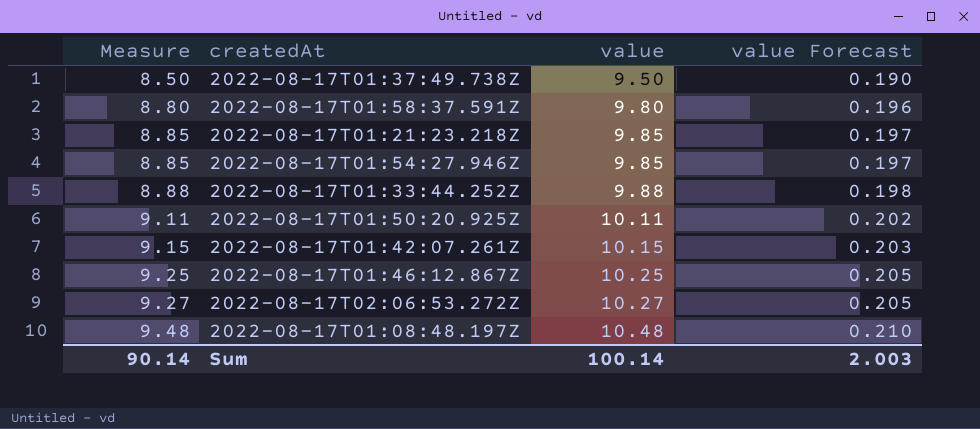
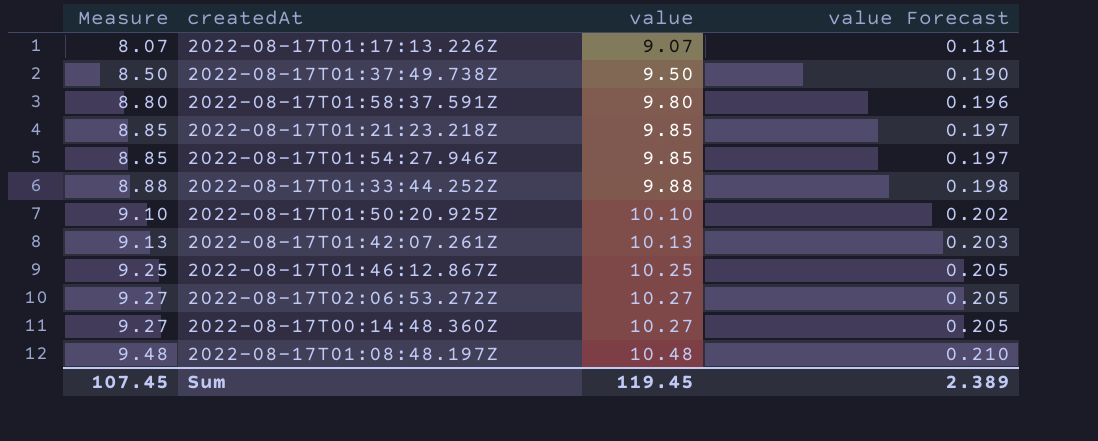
row 2022-08-17T01:17:13.226Z: none -> 8.07 | 9.07 | 0.181
2022-08-17T01:50:20.925Z | Measure: 9.11 -> 9.10
2022-08-17T01:50:20.925Z | value: 10.11 -> 10.10
2022-08-17T01:42:07.261Z | Measure: 9.15 -> 9.13
2022-08-17T01:42:07.261Z | value: 10.15 -> 10.13
row 2022-08-17T00:14:48.360Z: none -> 9.27 | 10.27 | 0.205
Sum | Measure: 90.14 -> 107.45
Sum | value: 100.14 -> 119.45
Sum | value Forecast: 2.003 -> 2.389

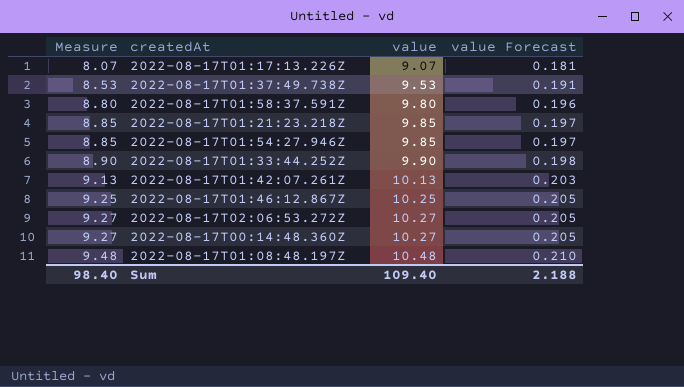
row 2022-08-17T01:50:20.925Z: 9.10 | 10.10 | 0.202 -> none
2022-08-17T01:37:49.738Z | Measure: 8.50 -> 8.53
2022-08-17T01:37:49.738Z | value: 9.50 -> 9.53
2022-08-17T01:37:49.738Z | value Forecast: 0.190 -> 0.191
2022-08-17T01:33:44.252Z | Measure: 8.88 -> 8.90
2022-08-17T01:33:44.252Z | value: 9.88 -> 9.90
Sum | Measure: 107.45 -> 98.40
Sum | value: 119.45 -> 109.40
Sum | value Forecast: 2.389 -> 2.188

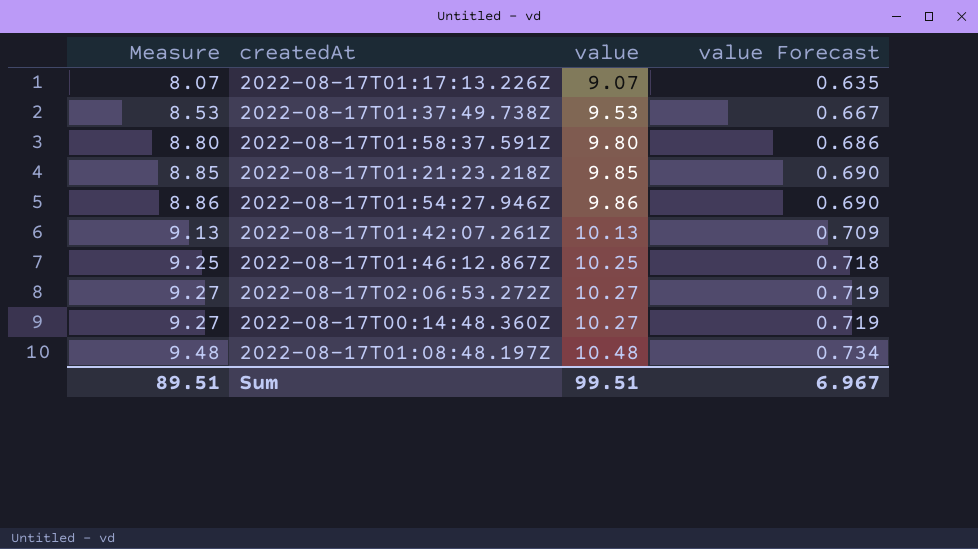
column value Forecast | formula: [value] * 0.02 -> [value] * 0.07
row 2022-08-17T01:33:44.252Z: 8.90 | 9.90 | 0.198 -> none
2022-08-17T01:54:27.946Z | Measure: 8.85 -> 8.86
2022-08-17T01:54:27.946Z | value: 9.85 -> 9.86
Sum | Measure: 98.40 -> 89.51
Sum | value: 109.40 -> 99.51
Sum | value Forecast: 2.188 -> 6.967

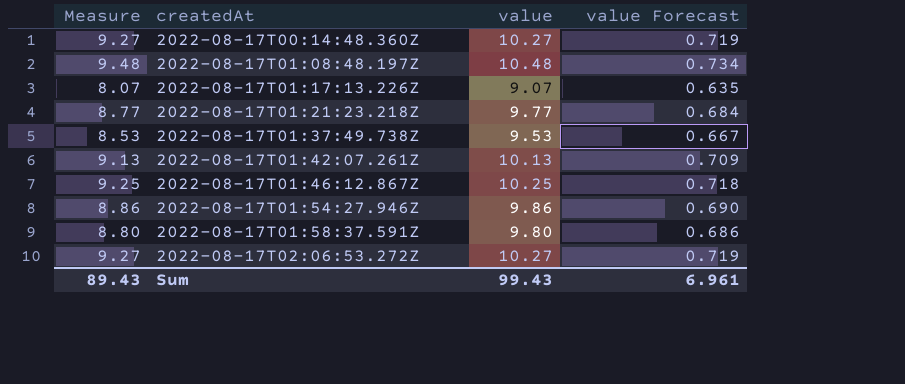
row order: Measure ascending -> createdAt ascending
2022-08-17T01:21:23.218Z | Measure: 8.85 -> 8.77
2022-08-17T01:21:23.218Z | value: 9.85 -> 9.77
2022-08-17T01:21:23.218Z | value Forecast: 0.690 -> 0.684
Sum | Measure: 89.51 -> 89.43
Sum | value: 99.51 -> 99.43
Sum | value Forecast: 6.967 -> 6.961

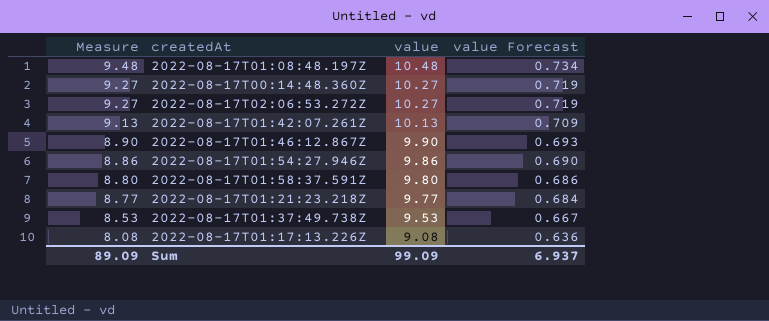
row order: createdAt ascending -> Measure descending
2022-08-17T01:46:12.867Z | Measure: 9.25 -> 8.90
2022-08-17T01:46:12.867Z | value: 10.25 -> 9.90
2022-08-17T01:46:12.867Z | value Forecast: 0.718 -> 0.693
2022-08-17T01:17:13.226Z | Measure: 8.07 -> 8.08
2022-08-17T01:17:13.226Z | value: 9.07 -> 9.08
2022-08-17T01:17:13.226Z | value Forecast: 0.635 -> 0.636
Sum | Measure: 89.43 -> 89.09
Sum | value: 99.43 -> 99.09
Sum | value Forecast: 6.961 -> 6.937

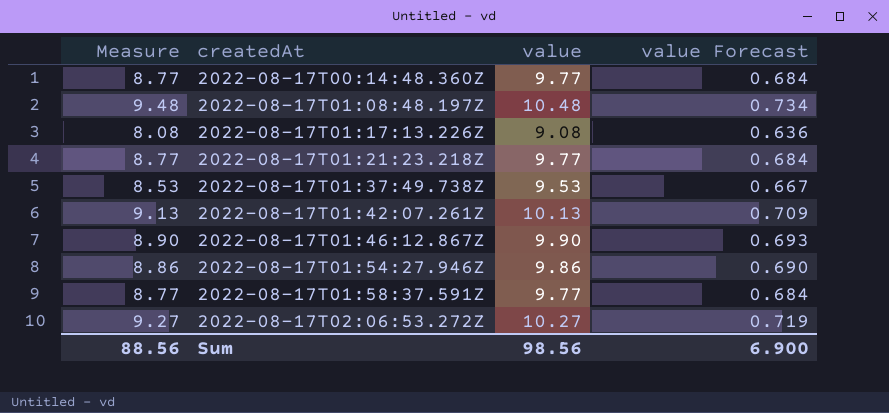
row order: Measure descending -> createdAt ascending
2022-08-17T00:14:48.360Z | Measure: 9.27 -> 8.77
2022-08-17T00:14:48.360Z | value: 10.27 -> 9.77
2022-08-17T00:14:48.360Z | value Forecast: 0.719 -> 0.684
2022-08-17T01:58:37.591Z | Measure: 8.80 -> 8.77
2022-08-17T01:58:37.591Z | value: 9.80 -> 9.77
2022-08-17T01:58:37.591Z | value Forecast: 0.686 -> 0.684
Sum | Measure: 89.09 -> 88.56
Sum | value: 99.09 -> 98.56
Sum | value Forecast: 6.937 -> 6.900

